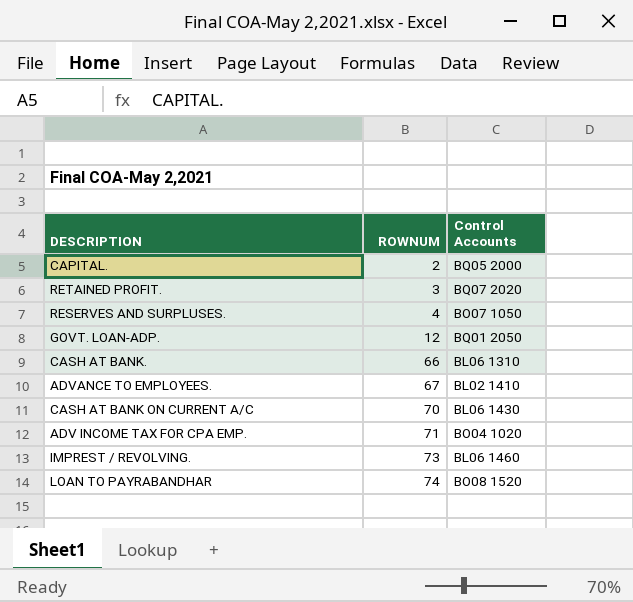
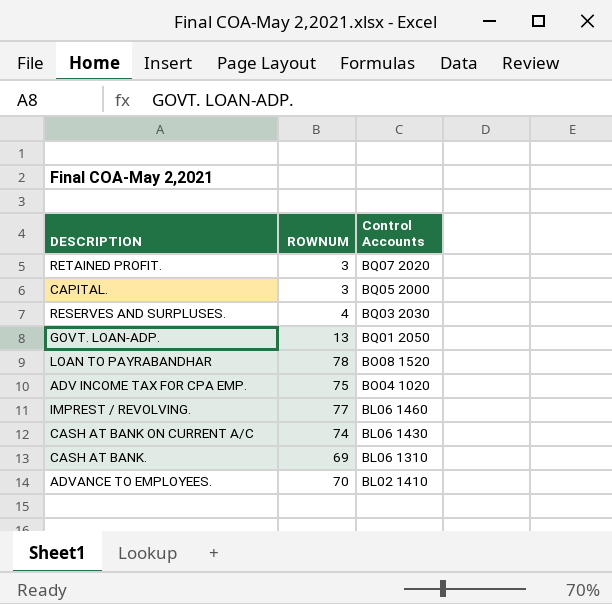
row order: ROWNUM ascending -> Control Accounts descending
CAPITAL. | ROWNUM: 2 -> 3
RESERVES AND SURPLUSES. | Control Accounts: BO07 1050 -> BQ03 2030
GOVT. LOAN-ADP. | ROWNUM: 12 -> 13
LOAN TO PAYRABANDHAR | ROWNUM: 74 -> 78
ADV INCOME TAX FOR CPA EMP. | ROWNUM: 71 -> 75
IMPREST / REVOLVING. | ROWNUM: 73 -> 77
CASH AT BANK ON CURRENT A/C | ROWNUM: 70 -> 74
CASH AT BANK. | ROWNUM: 66 -> 69
ADVANCE TO EMPLOYEES. | ROWNUM: 67 -> 70

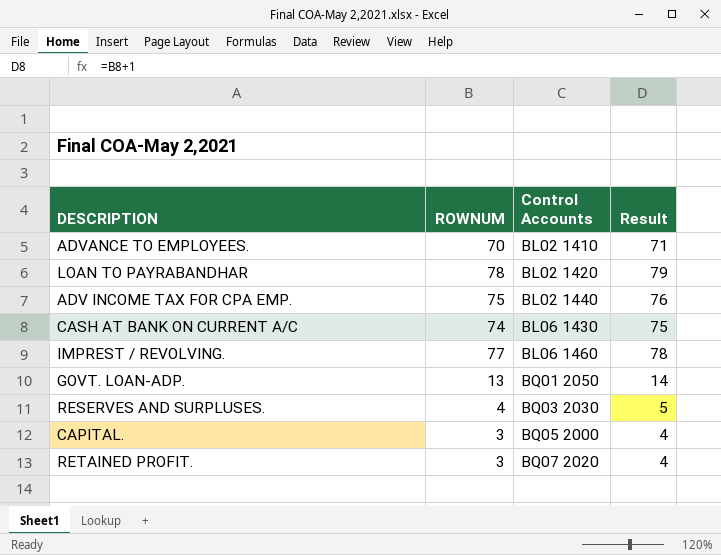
row order: Control Accounts descending -> Control Accounts ascending
column Result | formula: none -> [ROWNUM] + 1
row CASH AT BANK.: 69 | BL06 1310 -> none
LOAN TO PAYRABANDHAR | Control Accounts: BO08 1520 -> BL02 1420
ADV INCOME TAX FOR CPA EMP. | Control Accounts: BO04 1020 -> BL02 1440

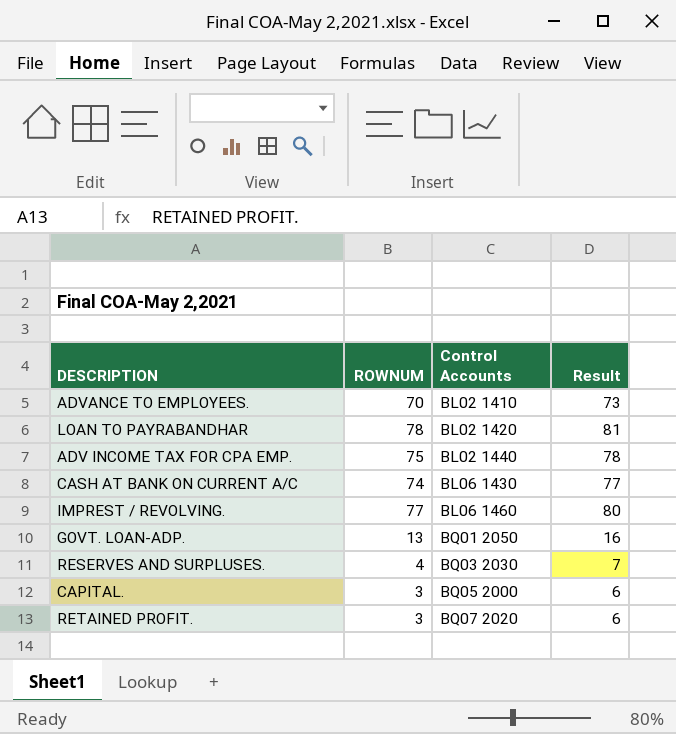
column Result | formula: [ROWNUM] + 1 -> [ROWNUM] + 3

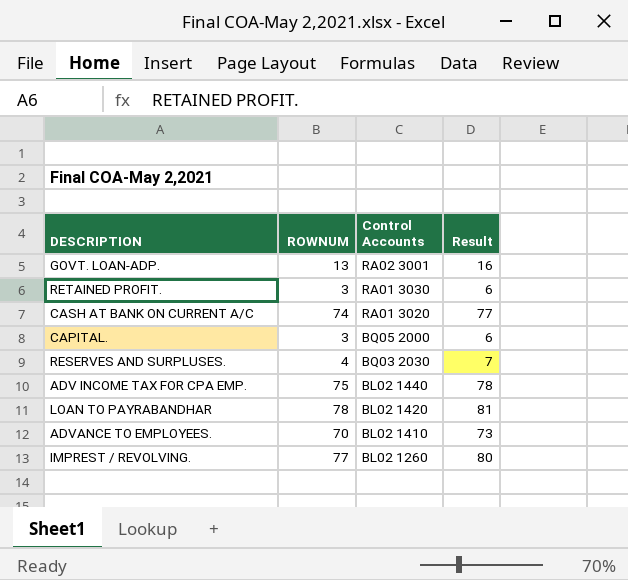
row order: Control Accounts ascending -> Control Accounts descending
GOVT. LOAN-ADP. | Control Accounts: BQ01 2050 -> RA02 3001
RETAINED PROFIT. | Control Accounts: BQ07 2020 -> RA01 3030
CASH AT BANK ON CURRENT A/C | Control Accounts: BL06 1430 -> RA01 3020
IMPREST / REVOLVING. | Control Accounts: BL06 1460 -> BL02 1260

